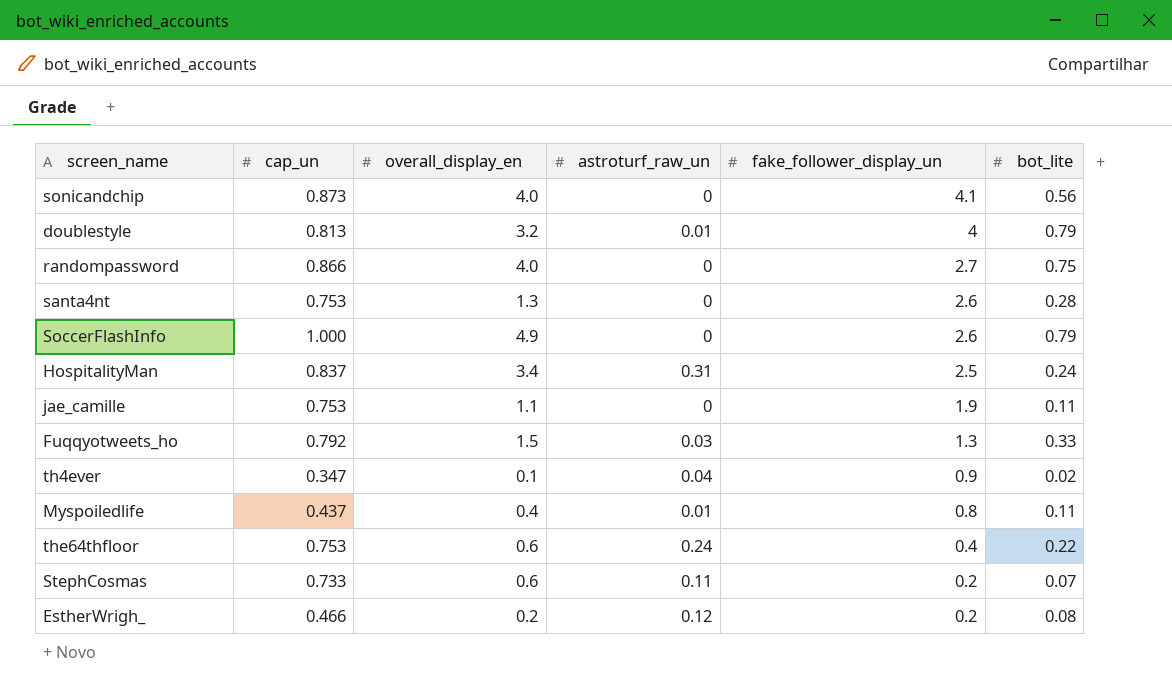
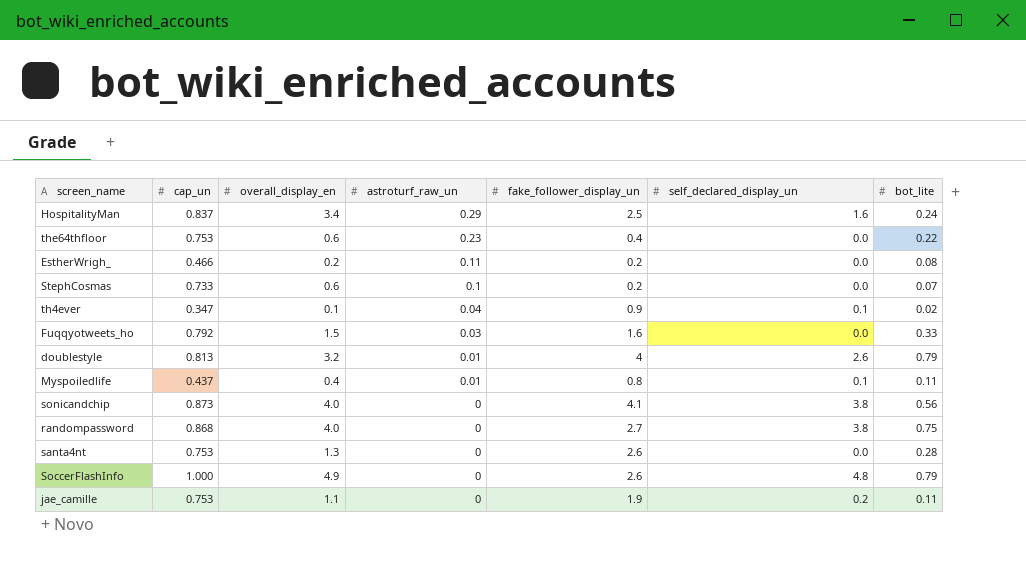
row order: fake_follower_display_un descending -> astroturf_raw_un descending
column self_declared_display_un | position: none -> 6
HospitalityMan | astroturf_raw_un: 0.31 -> 0.29
the64thfloor | astroturf_raw_un: 0.24 -> 0.23
EstherWrigh_ | astroturf_raw_un: 0.12 -> 0.11
StephCosmas | astroturf_raw_un: 0.11 -> 0.1
Fuqqyotweets_ho | fake_follower_display_un: 1.3 -> 1.6
randompassword | cap_un: 0.866 -> 0.868

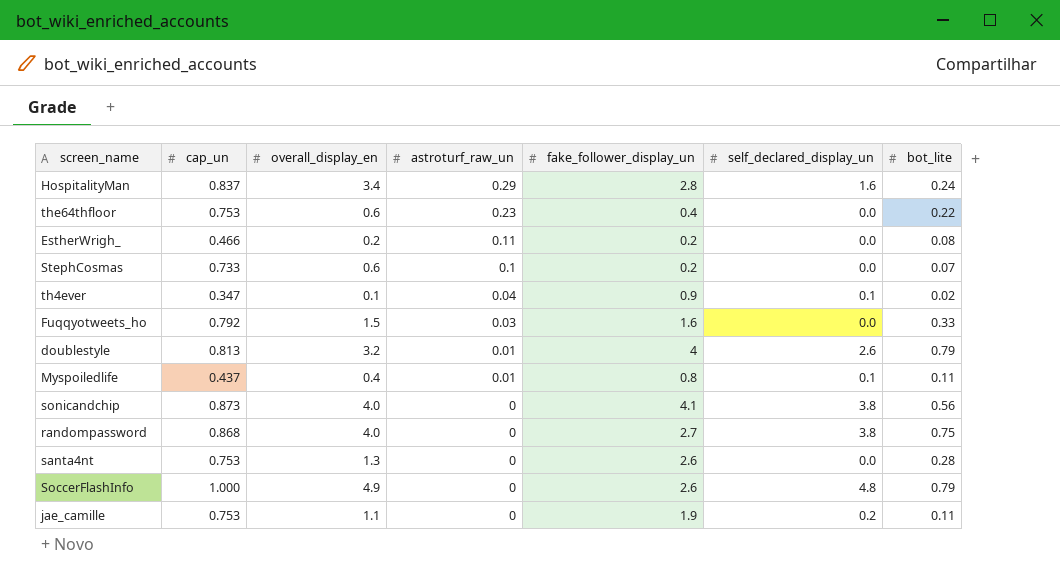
HospitalityMan | fake_follower_display_un: 2.5 -> 2.8

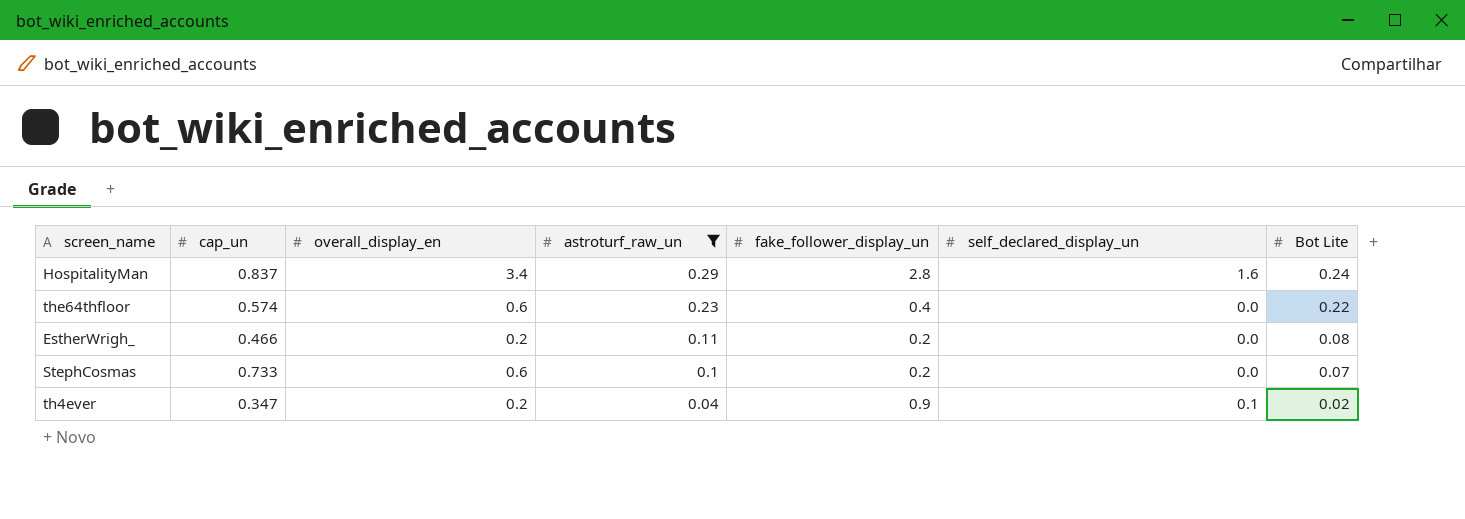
filter: none -> astroturf_raw_un >= 0.04
column name: bot_lite -> Bot Lite
the64thfloor | cap_un: 0.753 -> 0.574
th4ever | overall_display_en: 0.1 -> 0.2

